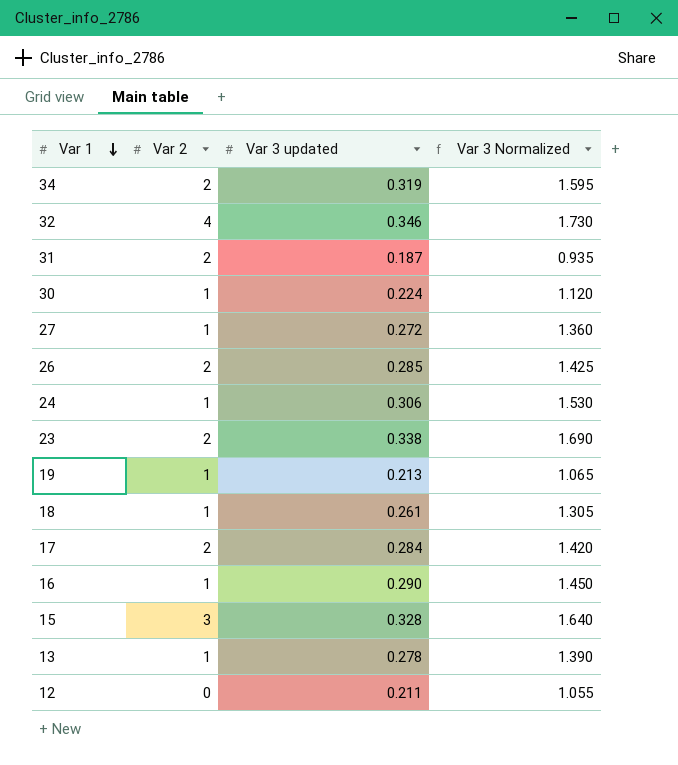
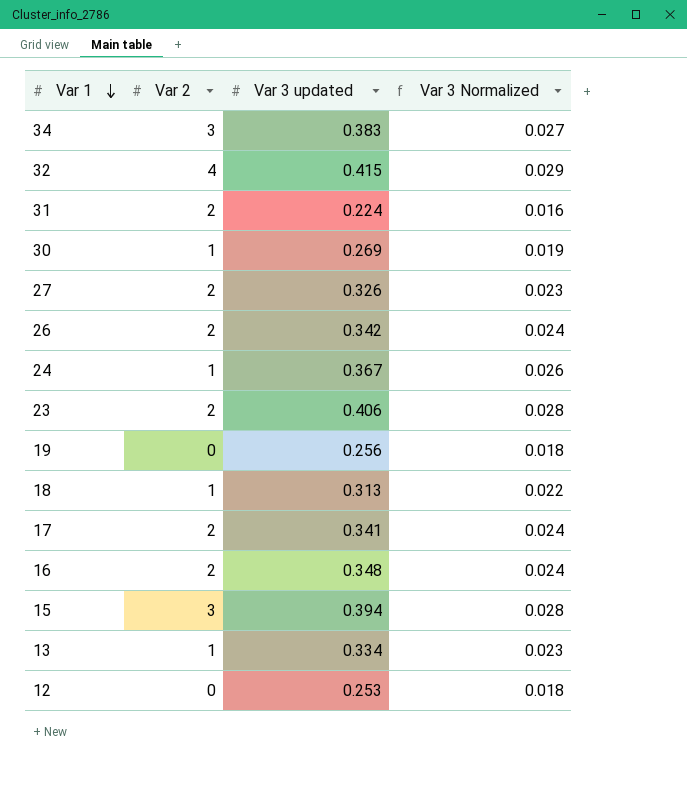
column Var 3 Normalized | formula: [Var 3 updated] * 5 -> [Var 3 updated] * 0.07
34 | Var 2: 2 -> 3
34 | Var 3 updated: 0.319 -> 0.383
32 | Var 3 updated: 0.346 -> 0.415
31 | Var 3 updated: 0.187 -> 0.224
30 | Var 3 updated: 0.224 -> 0.269
27 | Var 2: 1 -> 2
27 | Var 3 updated: 0.272 -> 0.326
26 | Var 3 updated: 0.285 -> 0.342
24 | Var 3 updated: 0.306 -> 0.367
23 | Var 3 updated: 0.338 -> 0.406
19 | Var 2: 1 -> 0
19 | Var 3 updated: 0.213 -> 0.256
18 | Var 3 updated: 0.261 -> 0.313
17 | Var 3 updated: 0.284 -> 0.341
16 | Var 2: 1 -> 2
16 | Var 3 updated: 0.290 -> 0.348
15 | Var 3 updated: 0.328 -> 0.394
13 | Var 3 updated: 0.278 -> 0.334
12 | Var 3 updated: 0.211 -> 0.253

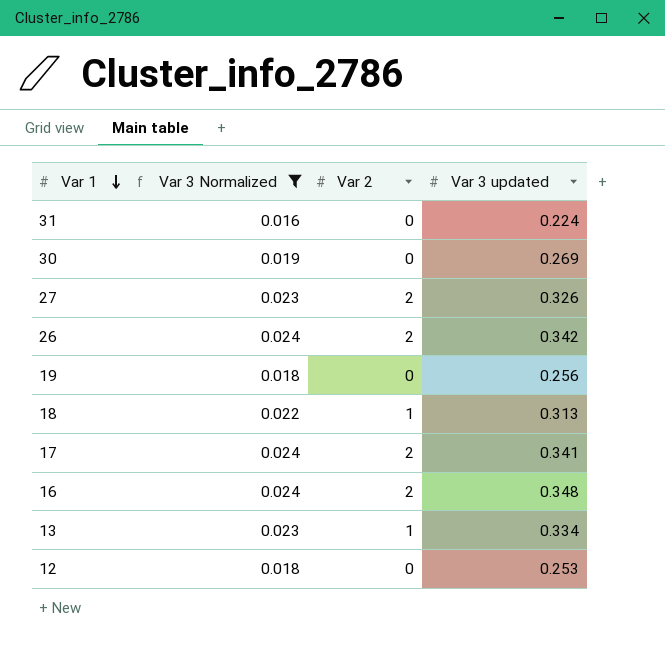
filter: none -> Var 3 Normalized <= 0.024
column Var 3 Normalized | position: 4 -> 2
31 | Var 2: 2 -> 0
30 | Var 2: 1 -> 0

